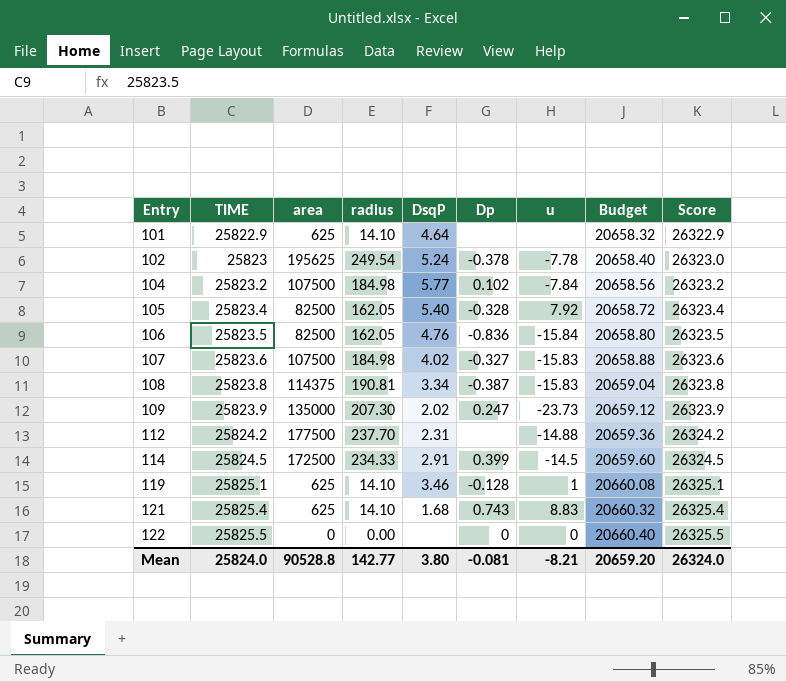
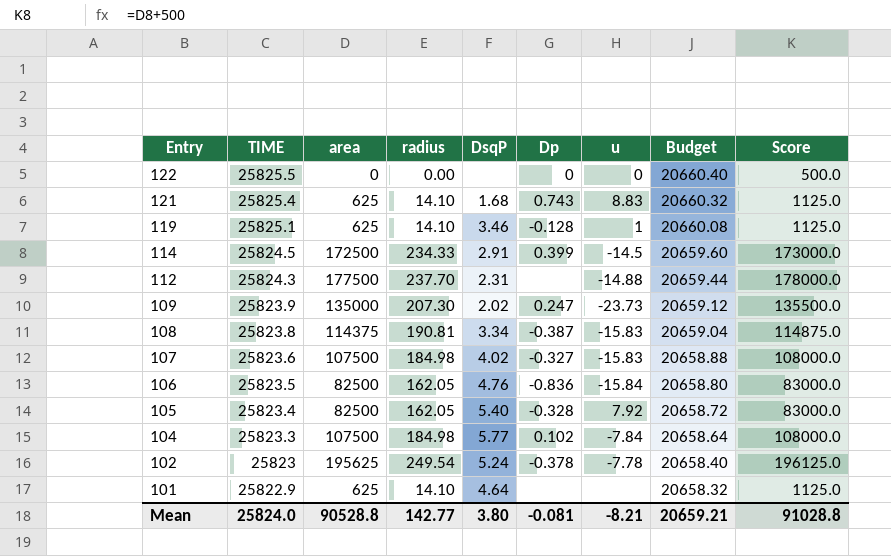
row order: Entry ascending -> Entry descending
column Score | formula: [TIME] + 500 -> [area] + 500
112 | TIME: 25824.2 -> 25824.3
112 | Budget: 20659.36 -> 20659.44
104 | TIME: 25823.2 -> 25823.3
104 | Budget: 20658.56 -> 20658.64
Mean | Budget: 20659.20 -> 20659.21
Mean | Score: 26324.0 -> 91028.8

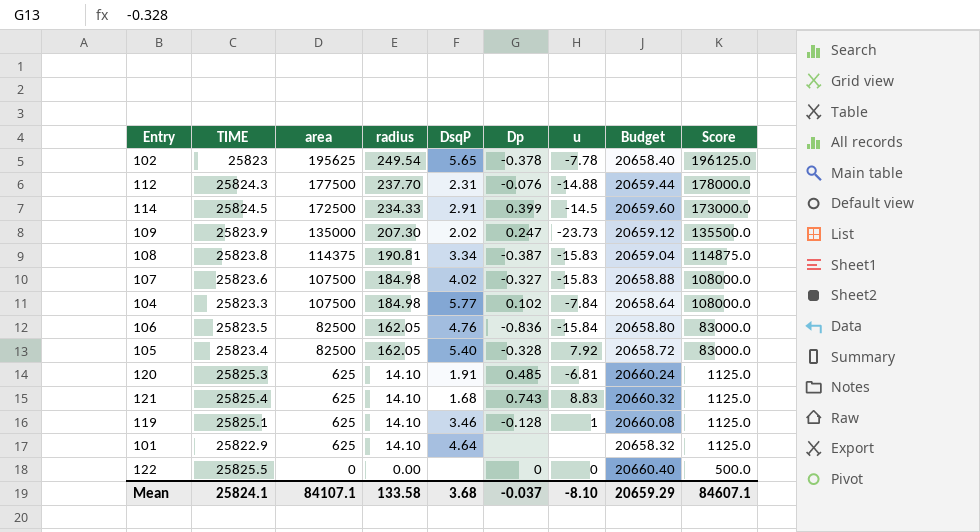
row order: Entry descending -> area descending
102 | DsqP: 5.24 -> 5.65
112 | Dp: none -> -0.076
row 120: none -> 25825.3 | 625 | 14.10 | 1.91 | 0.485 | -6.81 | 20660.24 | 1125.0
Mean | TIME: 25824.0 -> 25824.1
Mean | area: 90528.8 -> 84107.1
Mean | radius: 142.77 -> 133.58
Mean | DsqP: 3.80 -> 3.68
Mean | Dp: -0.081 -> -0.037
Mean | u: -8.21 -> -8.10
Mean | Budget: 20659.21 -> 20659.29
Mean | Score: 91028.8 -> 84607.1

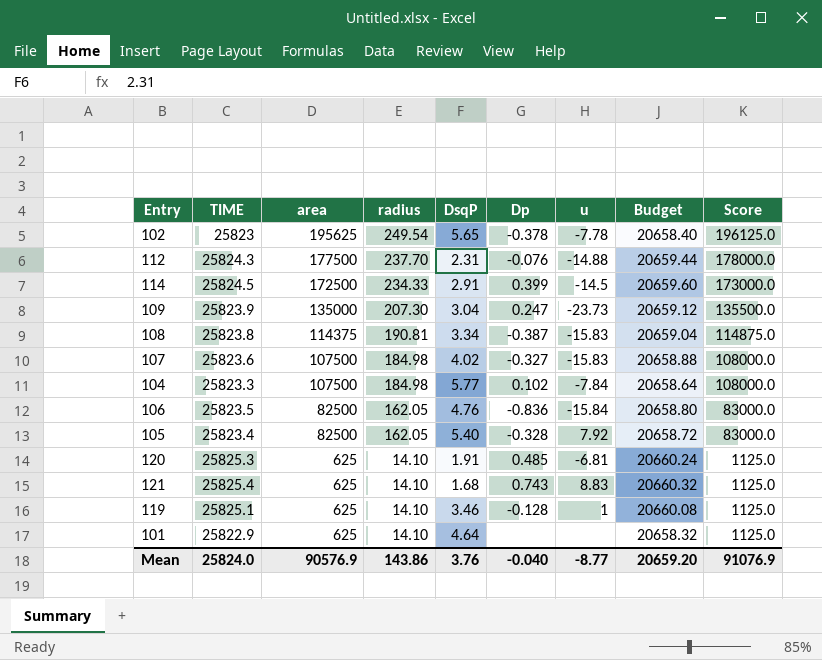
row 122: 25825.5 | 0 | 0.00 | none | 0 | 0 | 20660.40 | 500.0 -> none
109 | DsqP: 2.02 -> 3.04
Mean | TIME: 25824.1 -> 25824.0
Mean | area: 84107.1 -> 90576.9
Mean | radius: 133.58 -> 143.86
Mean | DsqP: 3.68 -> 3.76
Mean | Dp: -0.037 -> -0.040
Mean | u: -8.10 -> -8.77
Mean | Budget: 20659.29 -> 20659.20
Mean | Score: 84607.1 -> 91076.9

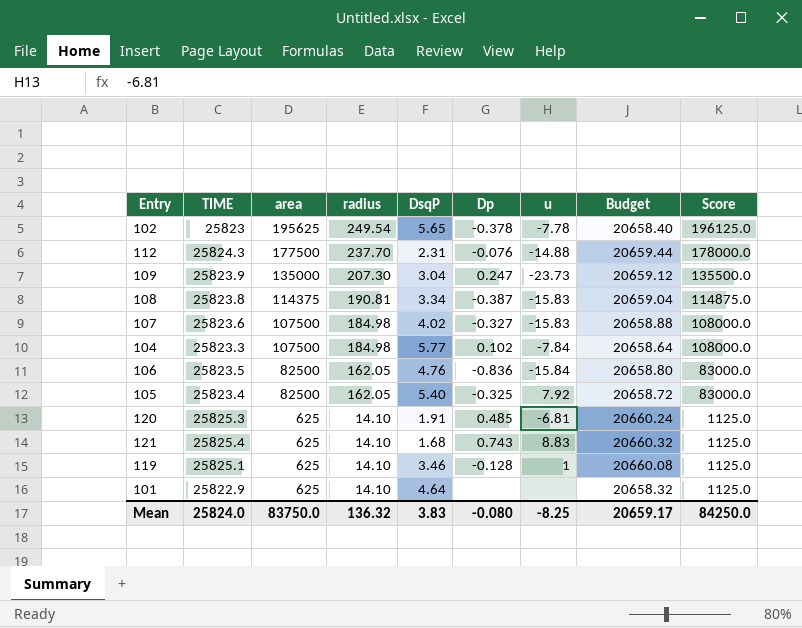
row 114: 25824.5 | 172500 | 234.33 | 2.91 | 0.399 | -14.5 | 20659.60 | 173000.0 -> none
105 | Dp: -0.328 -> -0.325
Mean | area: 90576.9 -> 83750.0
Mean | radius: 143.86 -> 136.32
Mean | DsqP: 3.76 -> 3.83
Mean | Dp: -0.040 -> -0.080
Mean | u: -8.77 -> -8.25
Mean | Budget: 20659.20 -> 20659.17
Mean | Score: 91076.9 -> 84250.0

